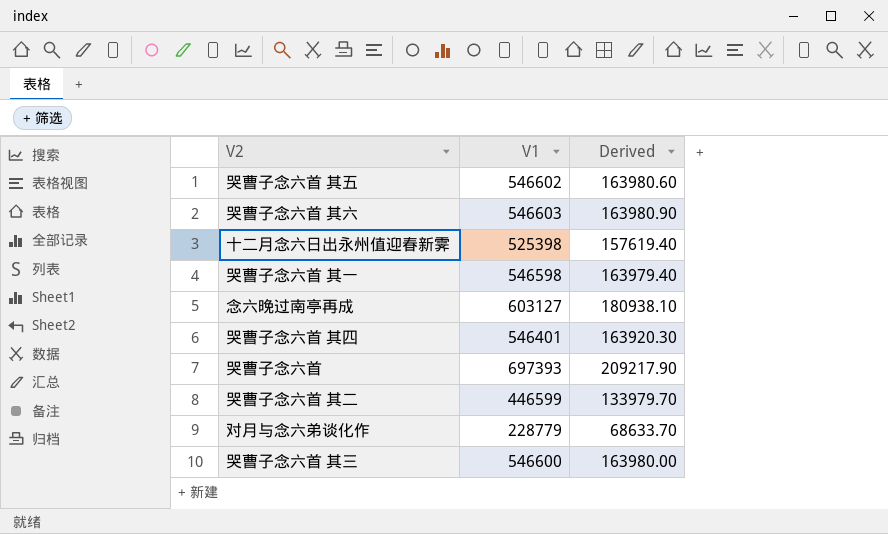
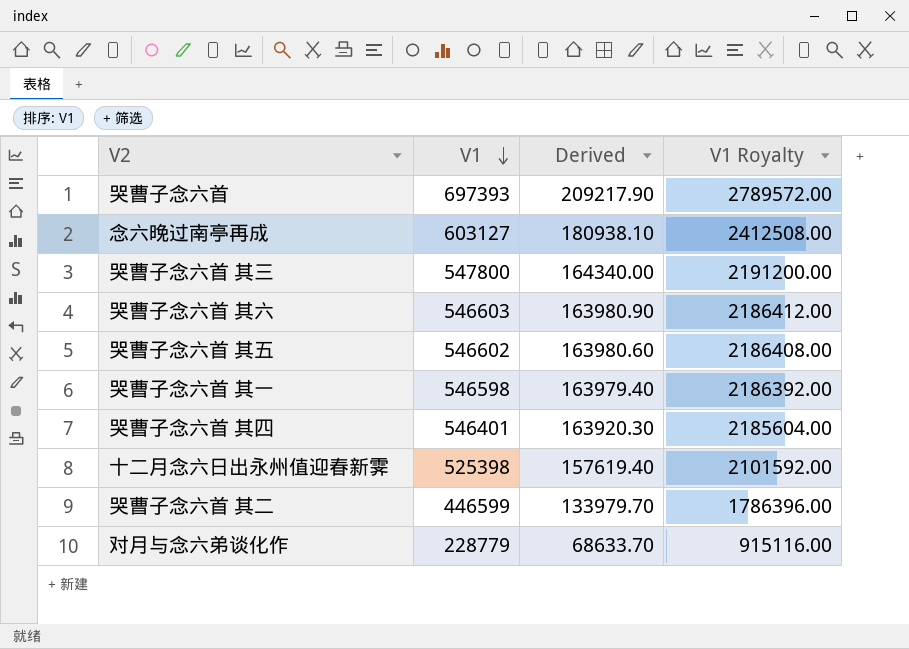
row order: none -> V1 descending
column V1 Royalty | formula: none -> [V1] * 4
哭曹子念六首 其三 | V1: 546600 -> 547800
哭曹子念六首 其三 | Derived: 163980.00 -> 164340.00

